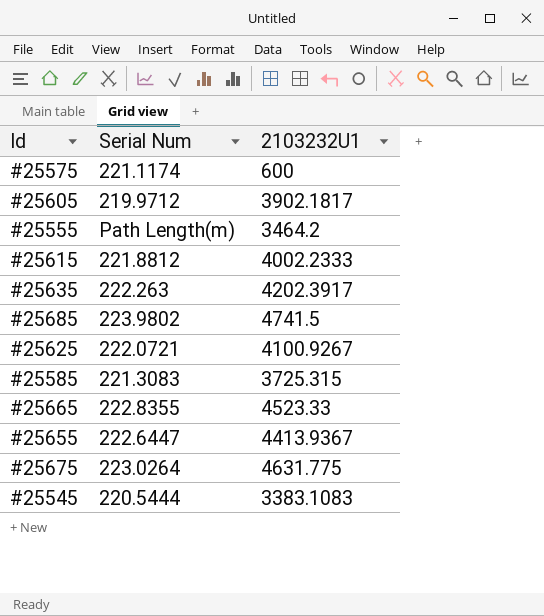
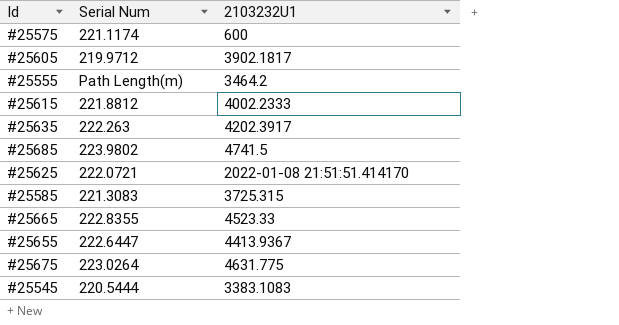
#25625 | 2103232U1: 4100.9267 -> 2022-01-08 21:51:51.414170

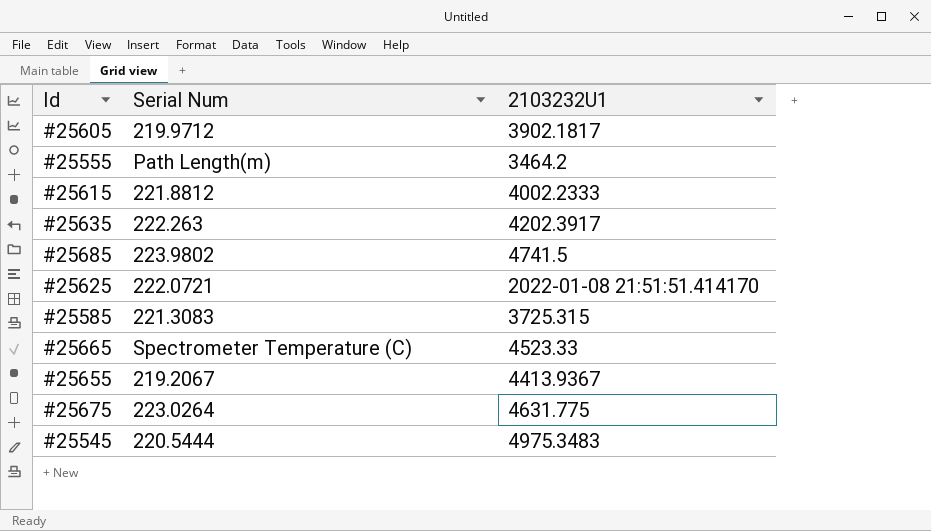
row #25575: 221.1174 | 600 -> none
#25665 | Serial Num: 222.8355 -> Spectrometer Temperature (C)
#25655 | Serial Num: 222.6447 -> 219.2067
#25545 | 2103232U1: 3383.1083 -> 4975.3483

